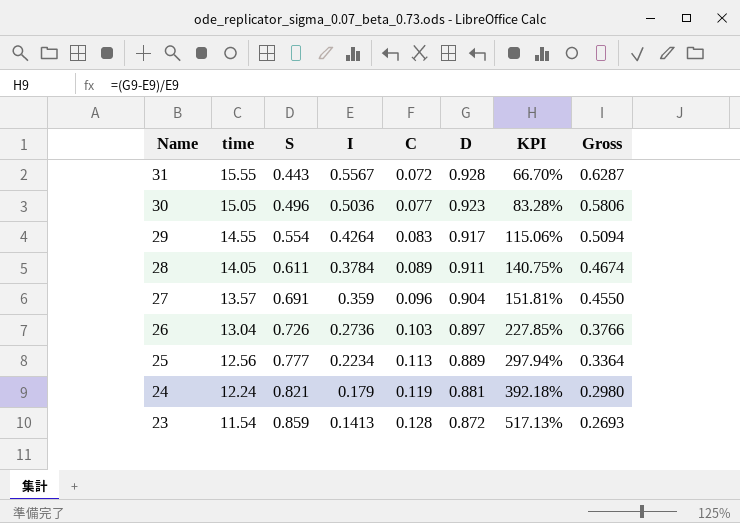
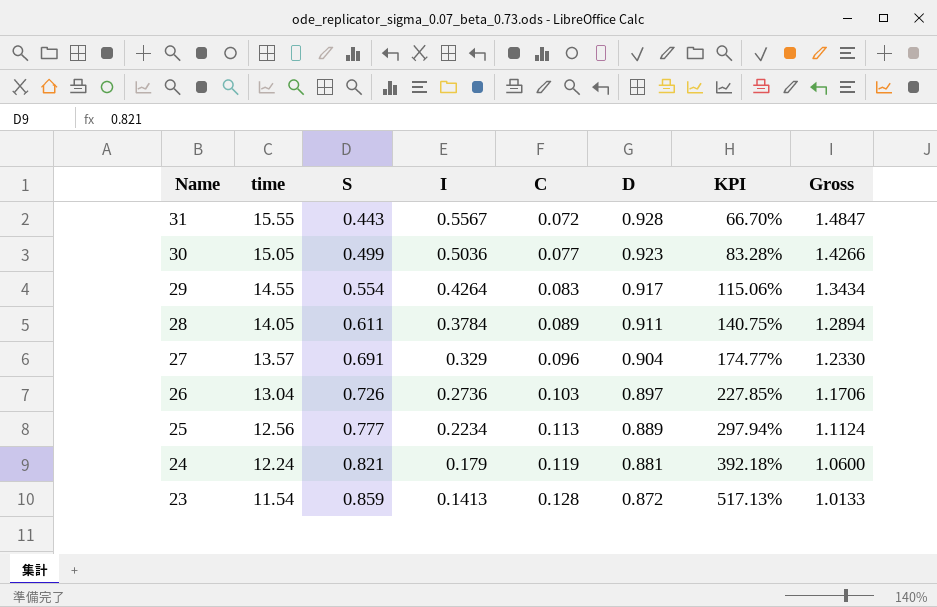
column Gross | formula: [I] + [C] -> [I] + [D]
30 | S: 0.496 -> 0.499
27 | I: 0.359 -> 0.329
27 | KPI: 151.81% -> 174.77%

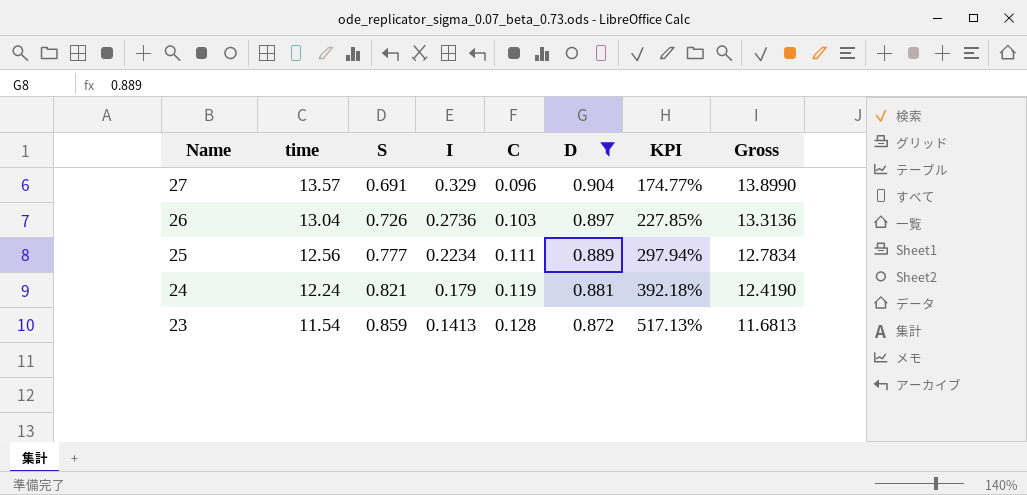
filter: none -> D <= 0.904
column Gross | formula: [I] + [D] -> [time] + [I]
25 | C: 0.113 -> 0.111

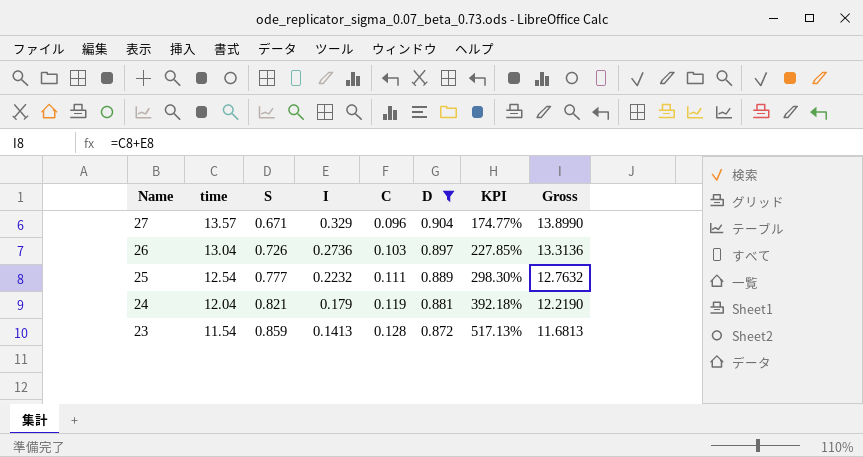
27 | S: 0.691 -> 0.671
25 | time: 12.56 -> 12.54
25 | I: 0.2234 -> 0.2232
25 | KPI: 297.94% -> 298.30%
25 | Gross: 12.7834 -> 12.7632
24 | time: 12.24 -> 12.04
24 | Gross: 12.4190 -> 12.2190

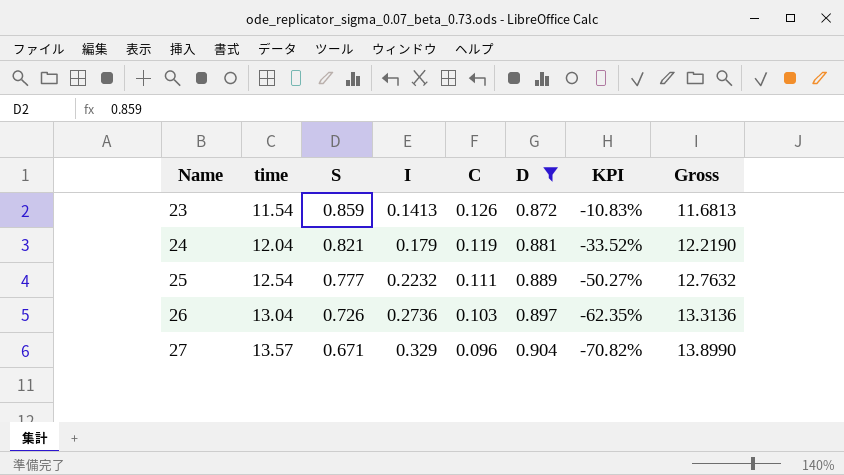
row order: Name descending -> Name ascending
column KPI | formula: ([D] - [I]) / [I] -> ([C] - [I]) / [I]
23 | C: 0.128 -> 0.126

